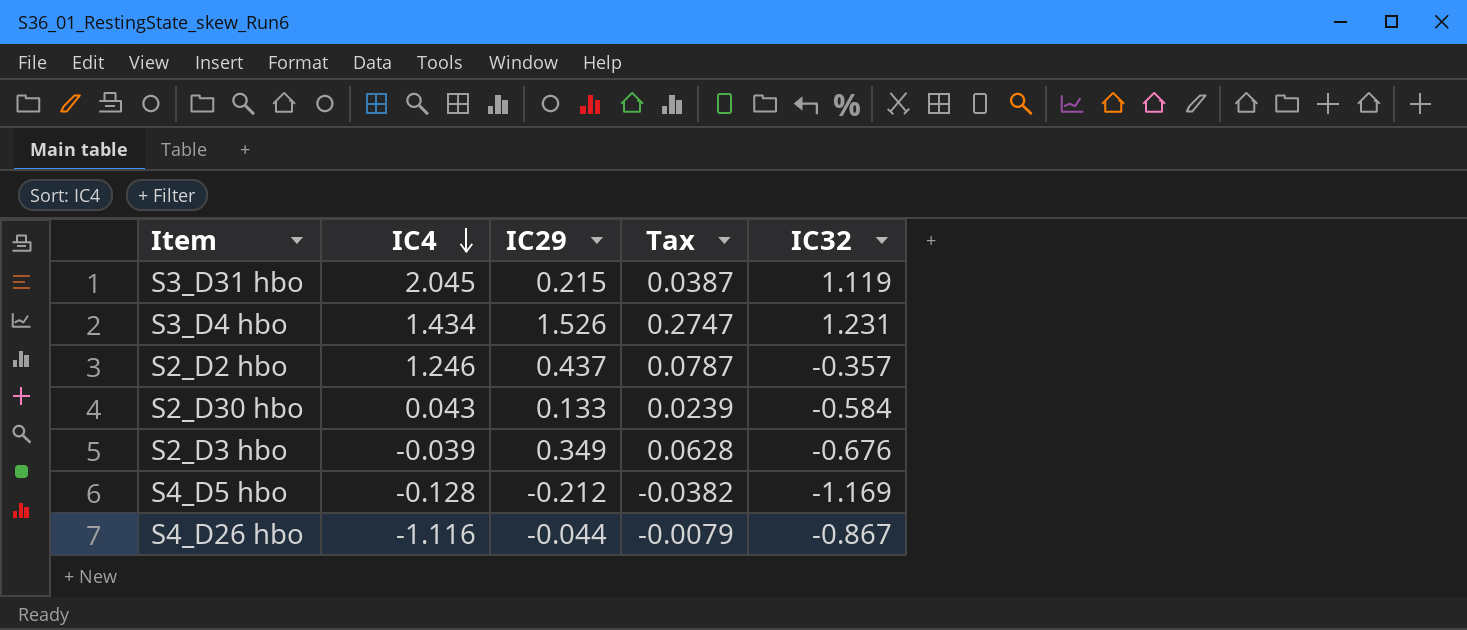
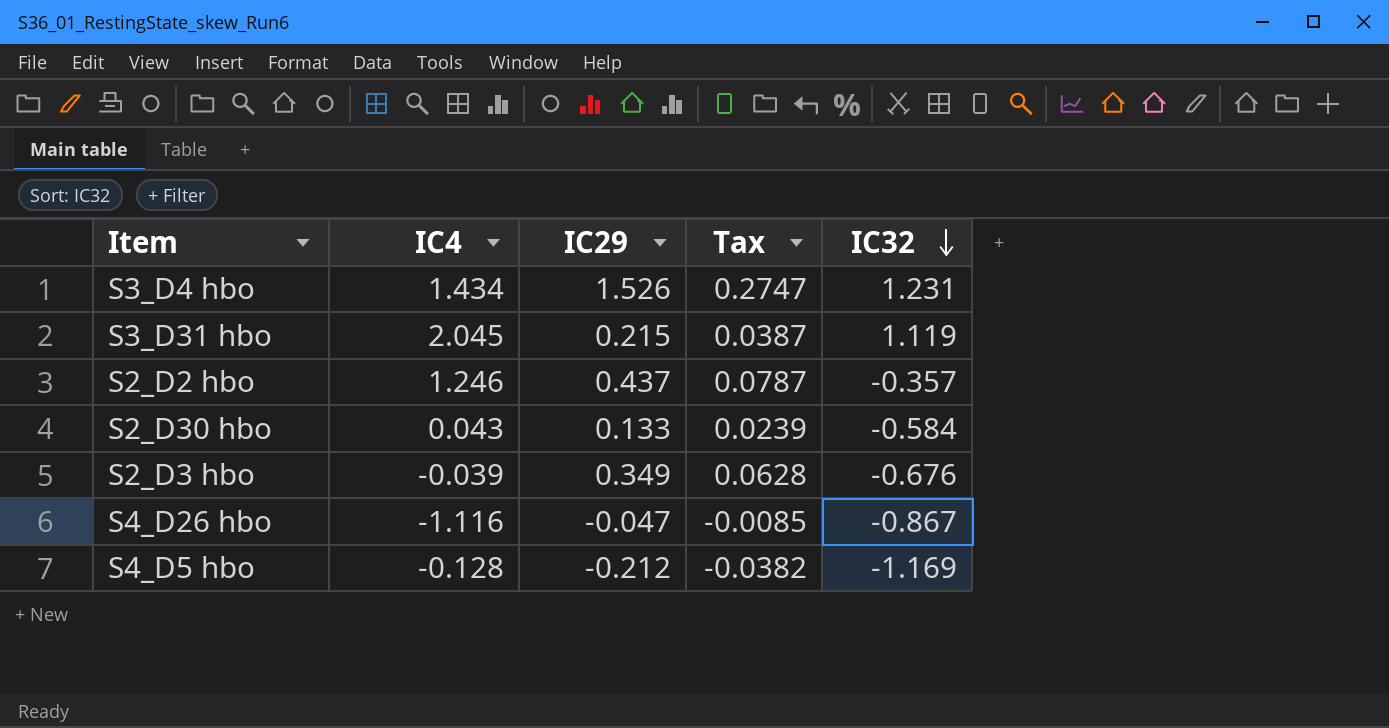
row order: IC4 descending -> IC32 descending
S4_D26 hbo | IC29: -0.044 -> -0.047
S4_D26 hbo | Tax: -0.0079 -> -0.0085

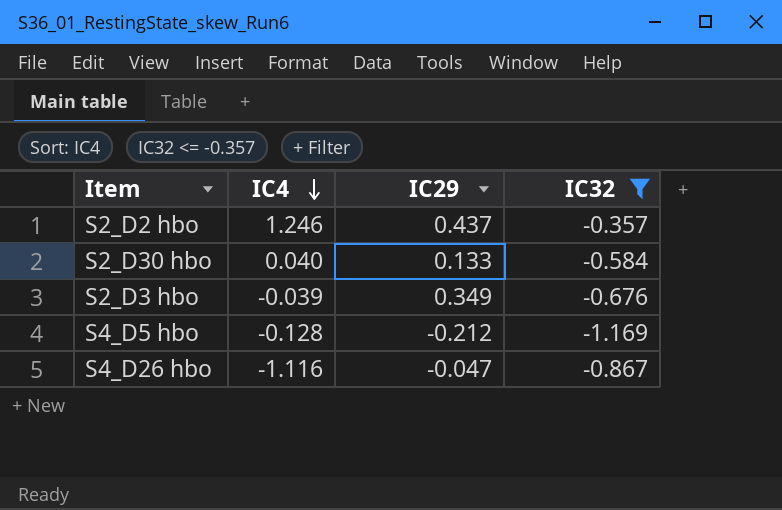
filter: none -> IC32 <= -0.357
row order: IC32 descending -> IC4 descending
column Tax | formula: [IC29] * 0.18 -> none
S2_D30 hbo | IC4: 0.043 -> 0.040

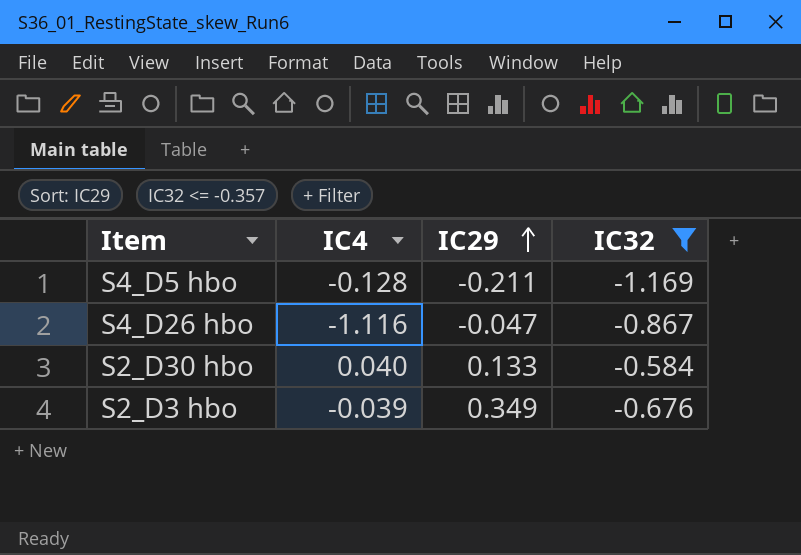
row order: IC4 descending -> IC29 ascending
row S2_D2 hbo: 1.246 | 0.437 | -0.357 -> none
S4_D5 hbo | IC29: -0.212 -> -0.211

